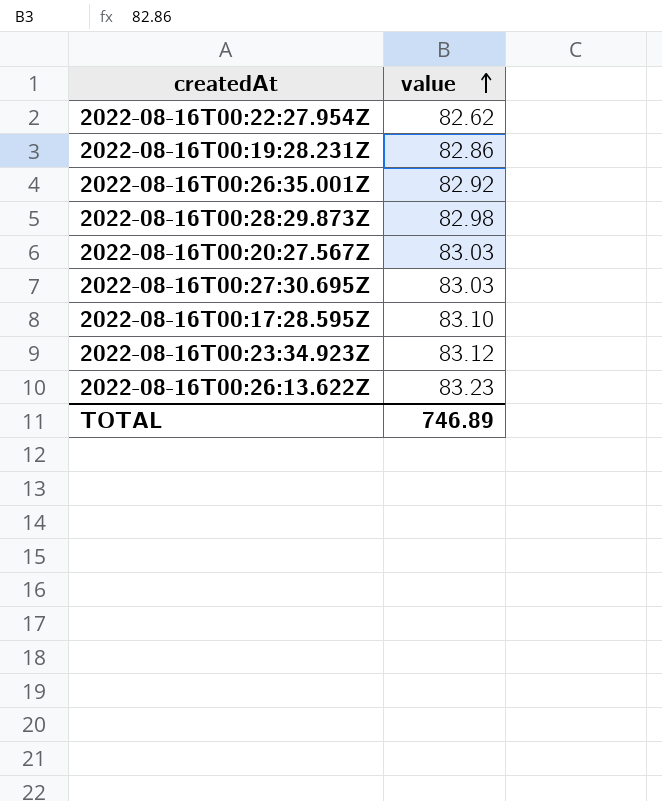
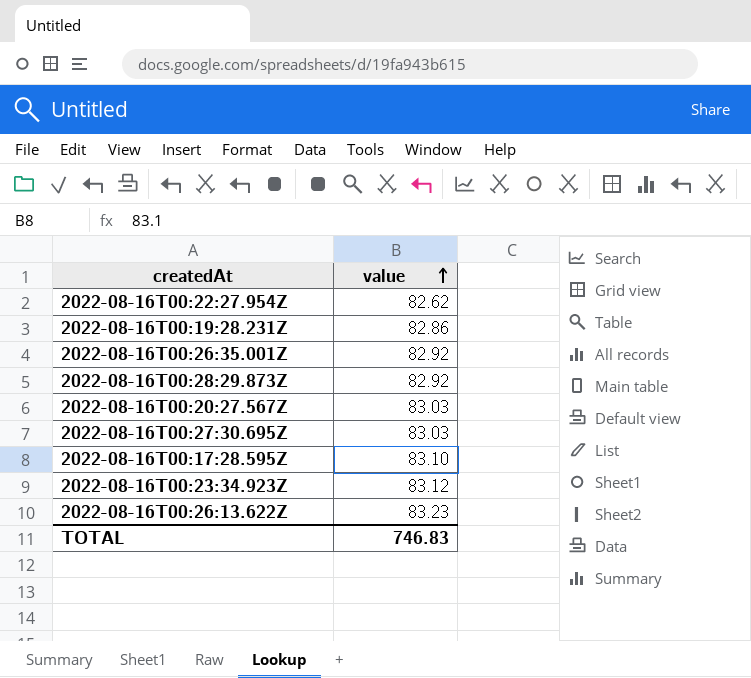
2022-08-16T00:28:29.873Z | value: 82.98 -> 82.92
TOTAL | value: 746.89 -> 746.83

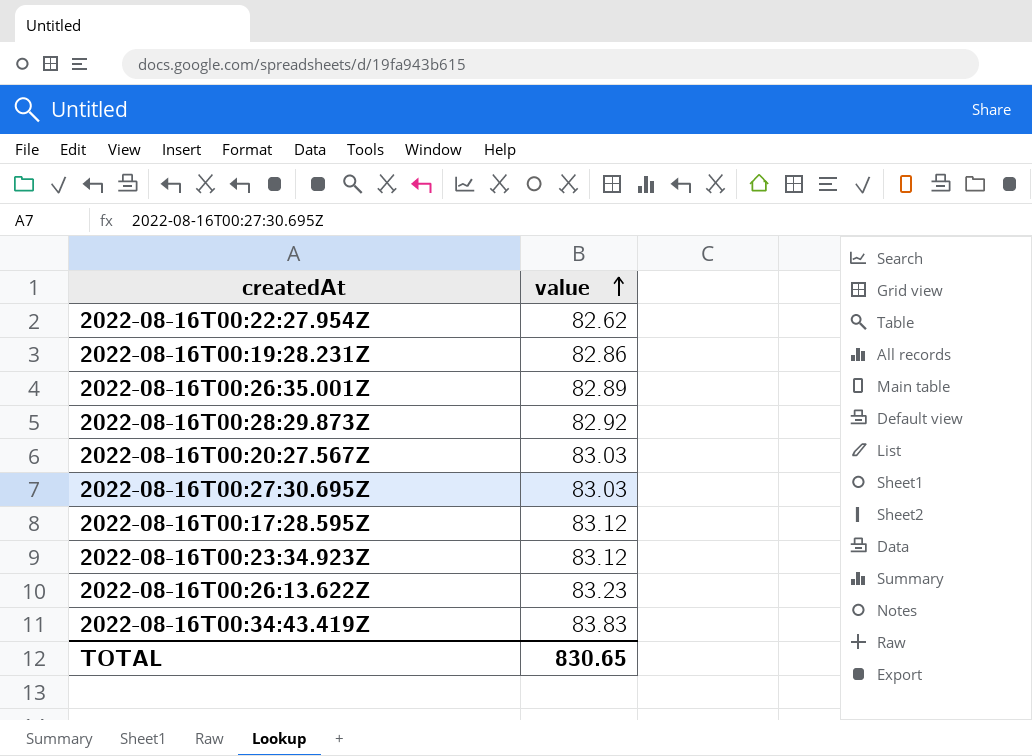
2022-08-16T00:26:35.001Z | value: 82.92 -> 82.89
2022-08-16T00:17:28.595Z | value: 83.10 -> 83.12
row 2022-08-16T00:34:43.419Z: none -> 83.83
TOTAL | value: 746.83 -> 830.65

